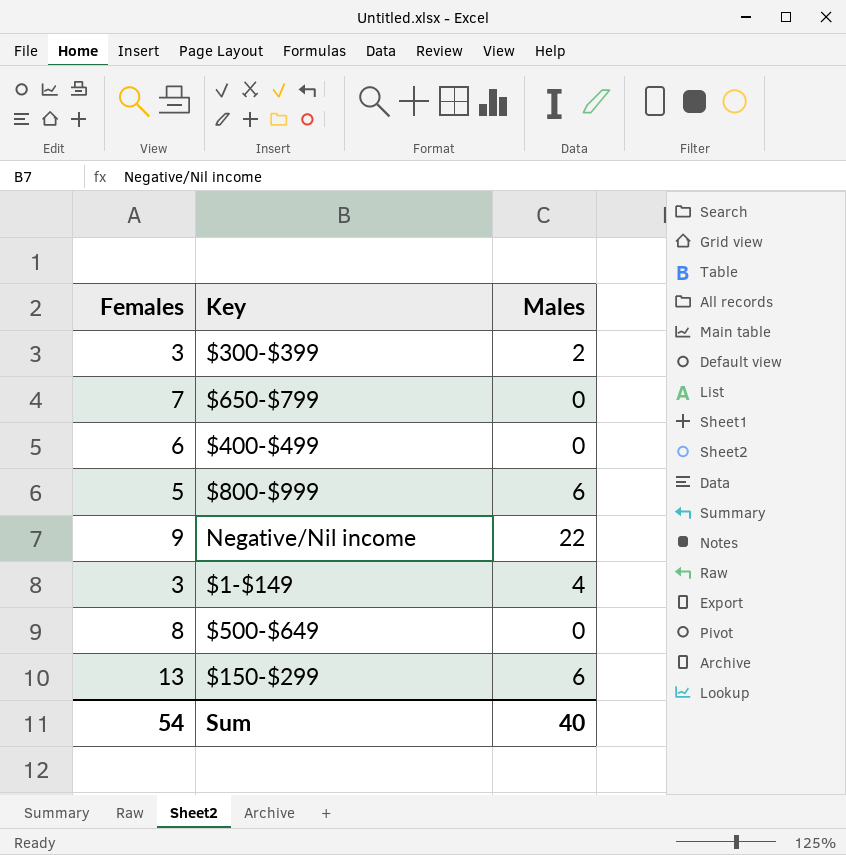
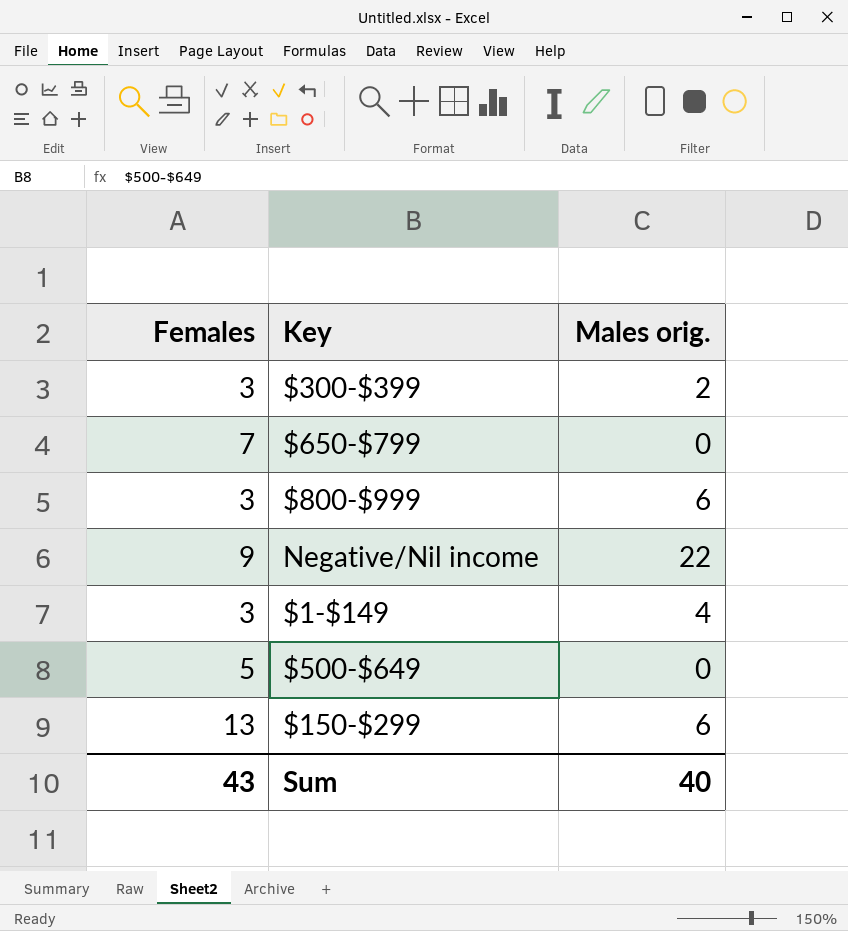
column name: Males -> Males orig.
row $400-$499: 6 | 0 -> none
$800-$999 | Females: 5 -> 3
$500-$649 | Females: 8 -> 5
Sum | Females: 54 -> 43

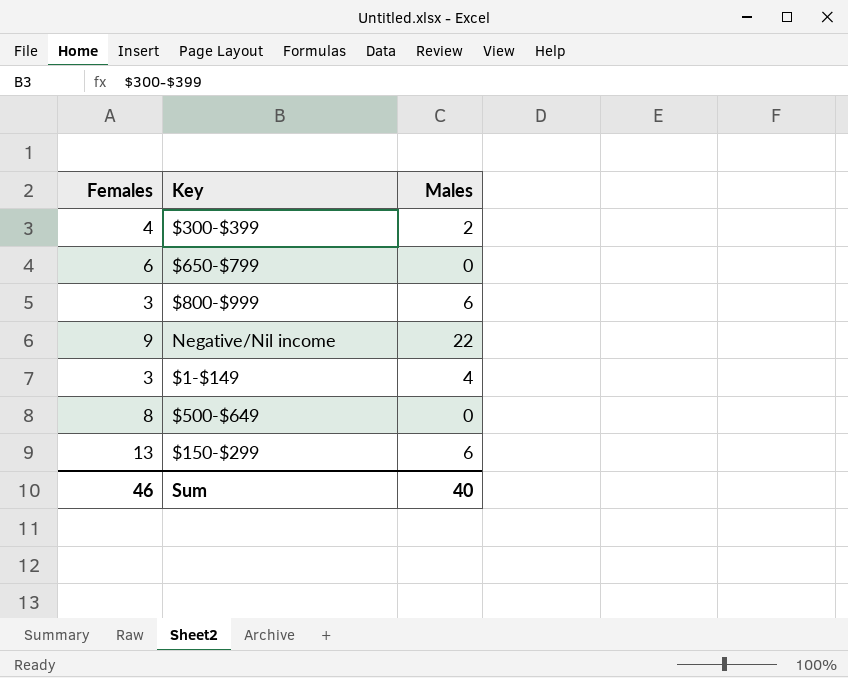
column name: Males orig. -> Males
$300-$399 | Females: 3 -> 4
$650-$799 | Females: 7 -> 6
$500-$649 | Females: 5 -> 8
Sum | Females: 43 -> 46

